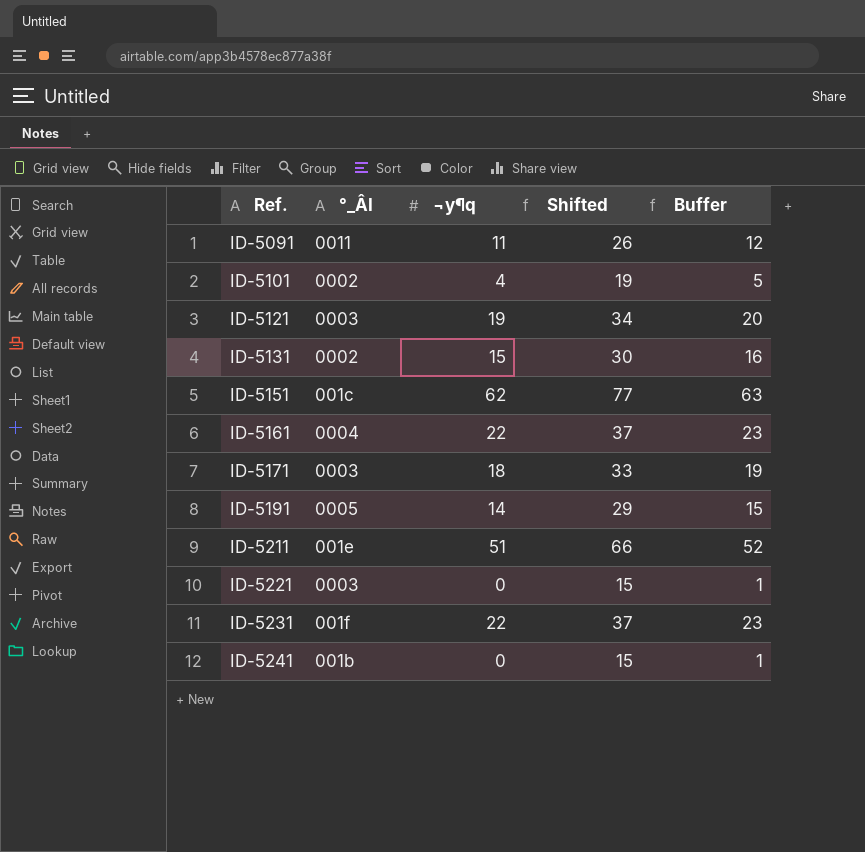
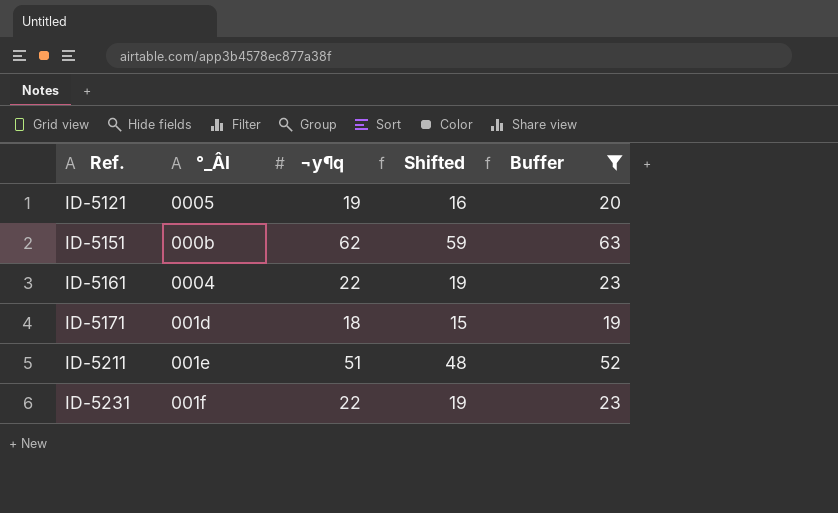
filter: none -> Buffer >= 19
column Shifted | formula: [¬y¶q] + 15 -> [¬y¶q] - 3
ID-5121 | °_ÂI: 0003 -> 0005
ID-5151 | °_ÂI: 001c -> 000b
ID-5171 | °_ÂI: 0003 -> 001d

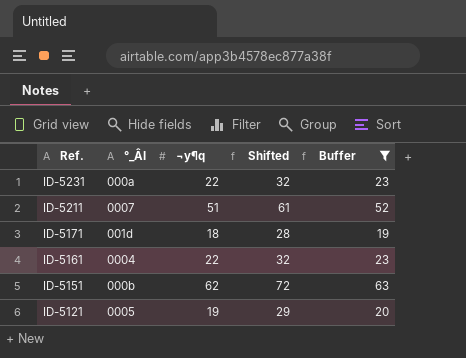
row order: Ref. ascending -> Ref. descending
column Shifted | formula: [¬y¶q] - 3 -> [¬y¶q] + 10
ID-5231 | °_ÂI: 001f -> 000a
ID-5211 | °_ÂI: 001e -> 0007

